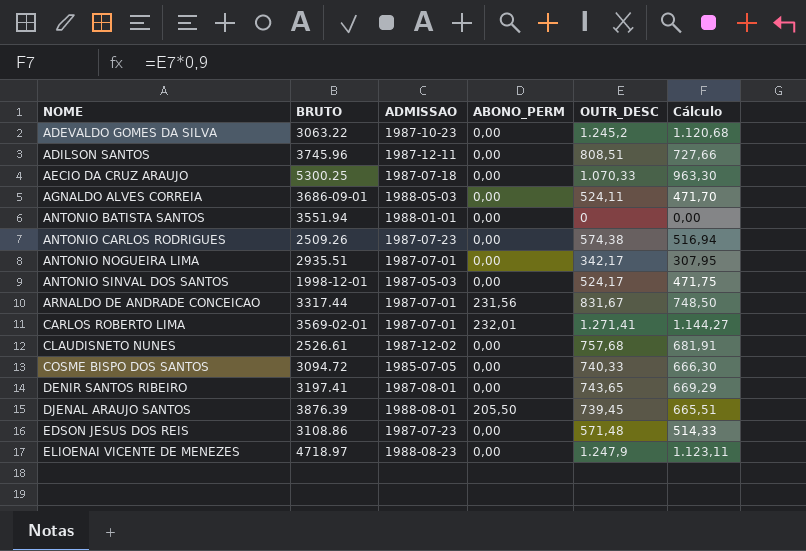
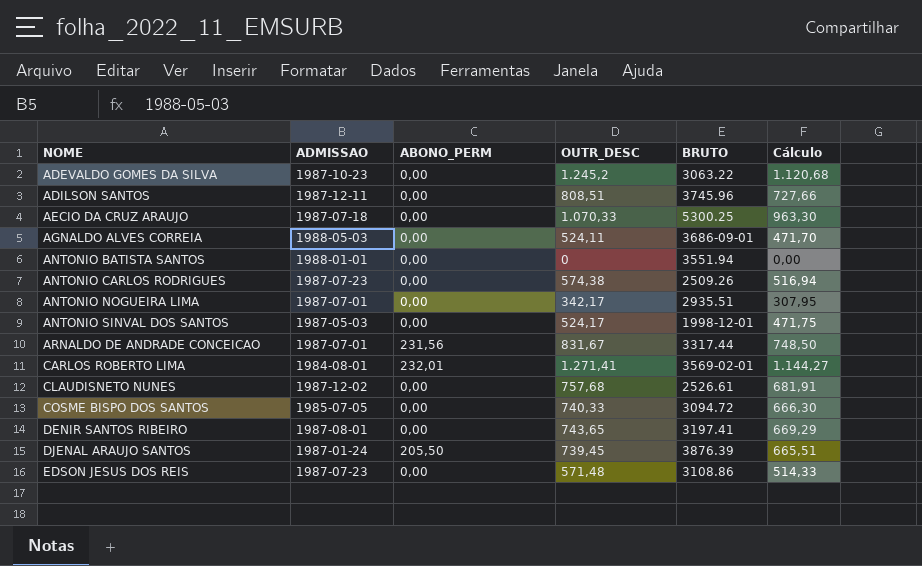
column BRUTO | position: 2 -> 5
row ELIOENAI VICENTE DE MENEZES: 4718.97 | 1988-08-23 | 0,00 | 1.247,9 | 1.123,11 -> none
CARLOS ROBERTO LIMA | ADMISSAO: 1987-07-01 -> 1984-08-01
DJENAL ARAUJO SANTOS | ADMISSAO: 1988-08-01 -> 1987-01-24

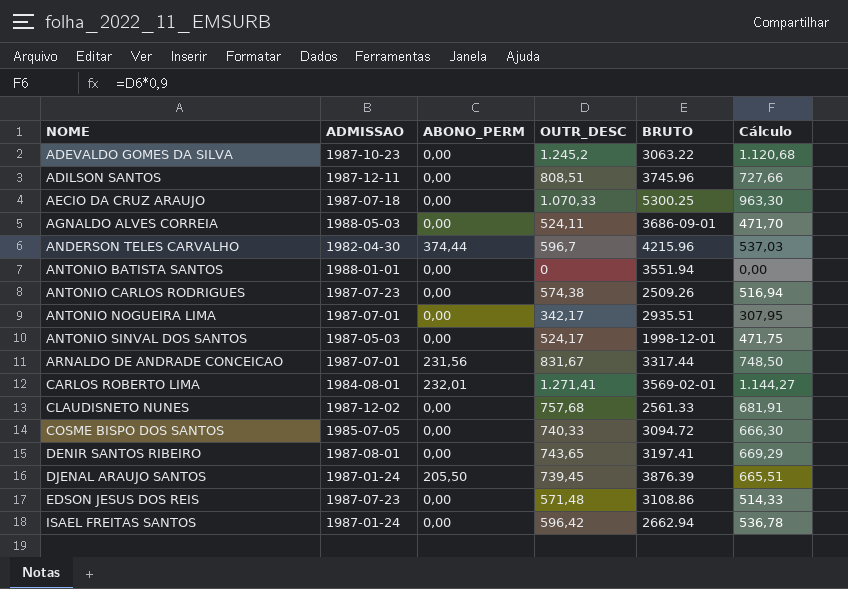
row ANDERSON TELES CARVALHO: none -> 1982-04-30 | 374,44 | 596,7 | 4215.96 | 537,03
CLAUDISNETO NUNES | BRUTO: 2526.61 -> 2561.33
row ISAEL FREITAS SANTOS: none -> 1987-01-24 | 0,00 | 596,42 | 2662.94 | 536,78

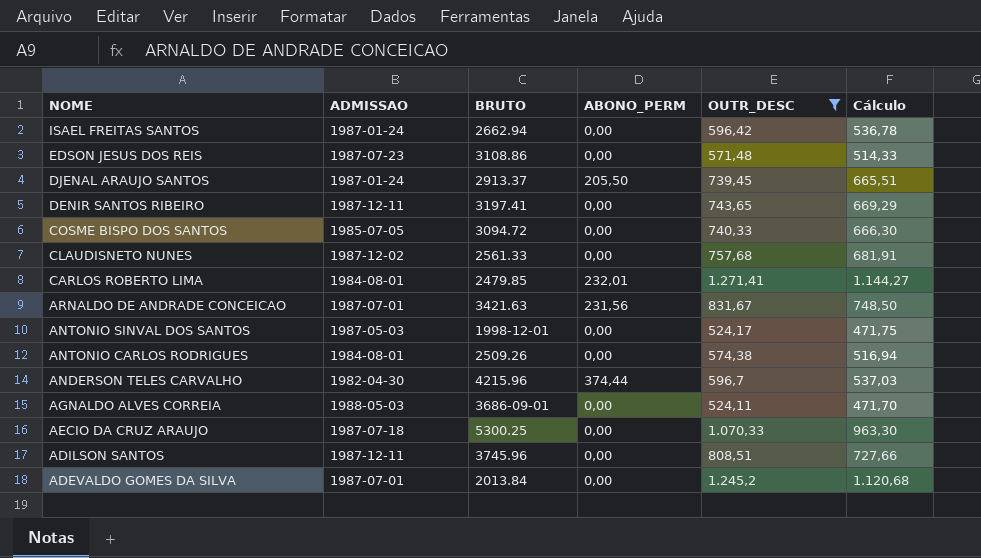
filter: none -> OUTR_DESC >= 524,11
row order: NOME ascending -> NOME descending
column BRUTO | position: 5 -> 3
DJENAL ARAUJO SANTOS | BRUTO: 3876.39 -> 2913.37
DENIR SANTOS RIBEIRO | ADMISSAO: 1987-08-01 -> 1987-12-11
CARLOS ROBERTO LIMA | BRUTO: 3569-02-01 -> 2479.85
ARNALDO DE ANDRADE CONCEICAO | BRUTO: 3317.44 -> 3421.63
ANTONIO CARLOS RODRIGUES | ADMISSAO: 1987-07-23 -> 1984-08-01
ADEVALDO GOMES DA SILVA | ADMISSAO: 1987-10-23 -> 1987-07-01
ADEVALDO GOMES DA SILVA | BRUTO: 3063.22 -> 2013.84

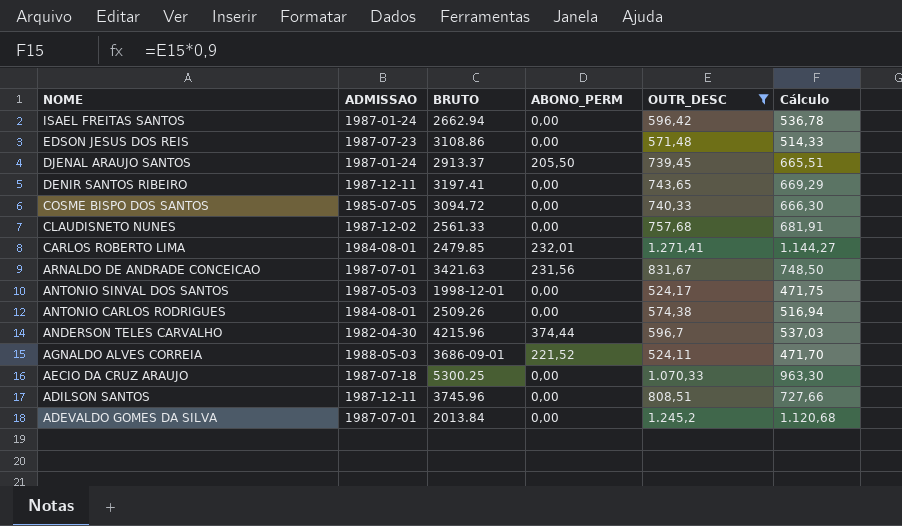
AGNALDO ALVES CORREIA | ABONO_PERM: 0,00 -> 221,52

